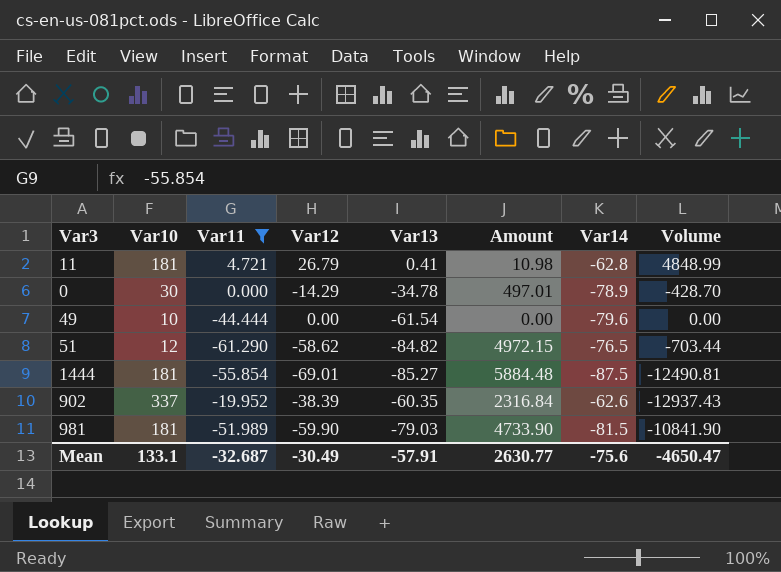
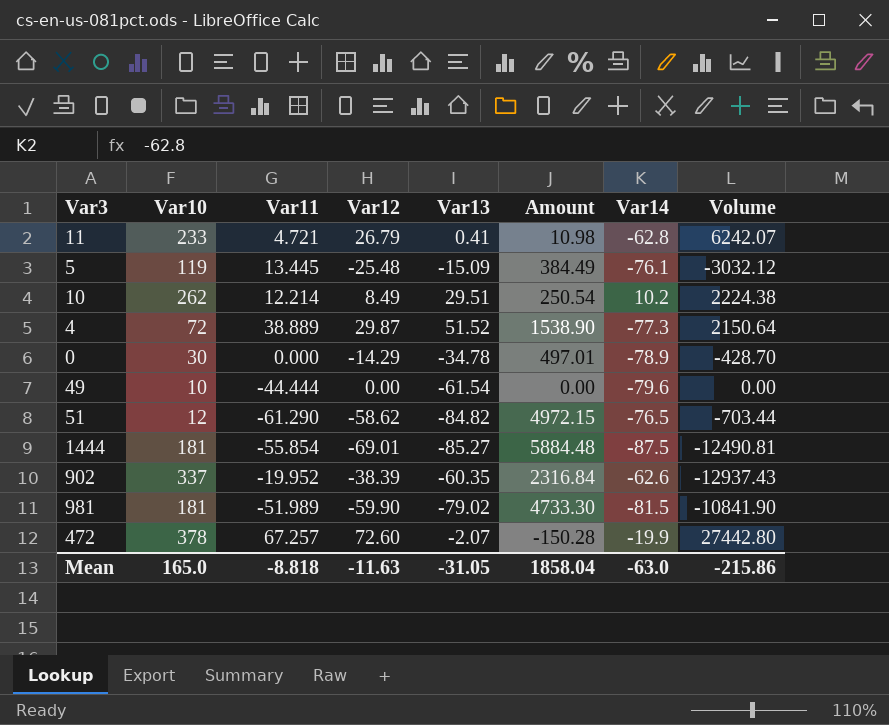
filter: Var11 <= 4.721 -> none
11 | Var10: 181 -> 233
11 | Volume: 4848.99 -> 6242.07
981 | Var13: -79.03 -> -79.02
981 | Amount: 4733.90 -> 4733.30
Mean | Var10: 133.1 -> 165.0
Mean | Var11: -32.687 -> -8.818
Mean | Var12: -30.49 -> -11.63
Mean | Var13: -57.91 -> -31.05
Mean | Amount: 2630.77 -> 1858.04
Mean | Var14: -75.6 -> -63.0
Mean | Volume: -4650.47 -> -215.86

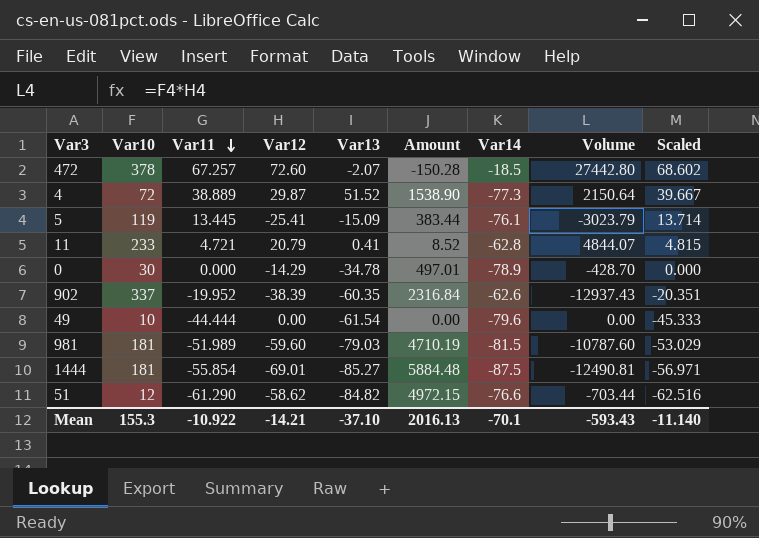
row order: none -> Var11 descending
column Scaled | formula: none -> [Var11] * 1.02
row 10: 262 | 12.214 | 8.49 | 29.51 | 250.54 | 10.2 | 2224.38 -> none
472 | Var14: -19.9 -> -18.5
5 | Var12: -25.48 -> -25.41
5 | Amount: 384.49 -> 383.44
5 | Volume: -3032.12 -> -3023.79
11 | Var12: 26.79 -> 20.79
11 | Amount: 10.98 -> 8.52
11 | Volume: 6242.07 -> 4844.07
981 | Var12: -59.90 -> -59.60
981 | Var13: -79.02 -> -79.03
981 | Amount: 4733.30 -> 4710.19
981 | Volume: -10841.90 -> -10787.60
51 | Var14: -76.5 -> -76.6
Mean | Var10: 165.0 -> 155.3
Mean | Var11: -8.818 -> -10.922
Mean | Var12: -11.63 -> -14.21
Mean | Var13: -31.05 -> -37.10
Mean | Amount: 1858.04 -> 2016.13
Mean | Var14: -63.0 -> -70.1
Mean | Volume: -215.86 -> -593.43

